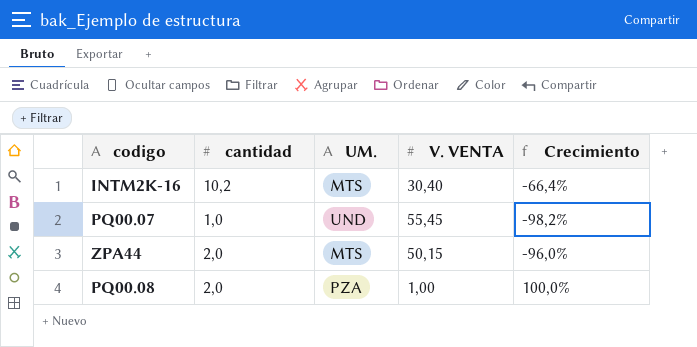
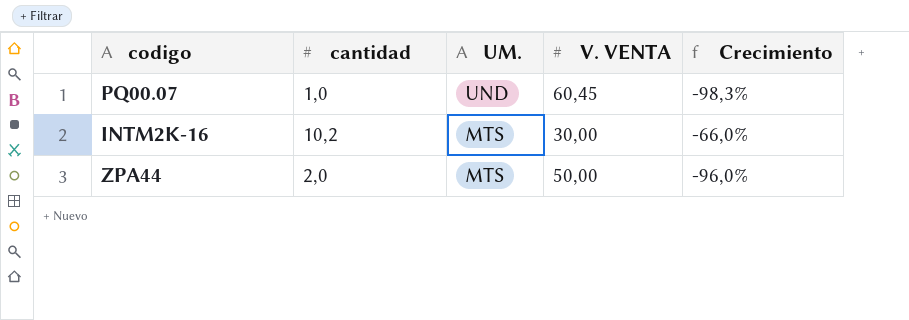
row order: none -> UM. descending
row PQ00.08: 2,0 | PZA | 1,00 | 100,0% -> none
PQ00.07 | V. VENTA: 55,45 -> 60,45
PQ00.07 | Crecimiento: -98,2% -> -98,3%
INTM2K-16 | V. VENTA: 30,40 -> 30,00
INTM2K-16 | Crecimiento: -66,4% -> -66,0%
ZPA44 | V. VENTA: 50,15 -> 50,00

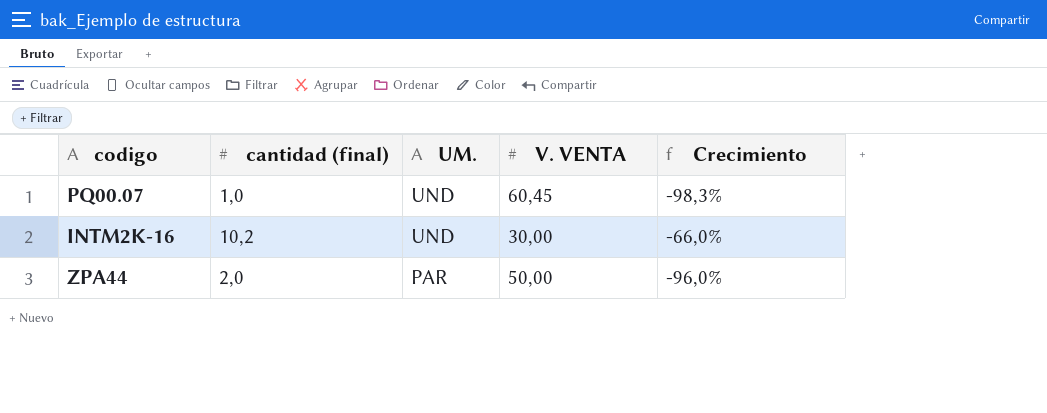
column name: cantidad -> cantidad (final)
INTM2K-16 | UM.: MTS -> UND
ZPA44 | UM.: MTS -> PAR

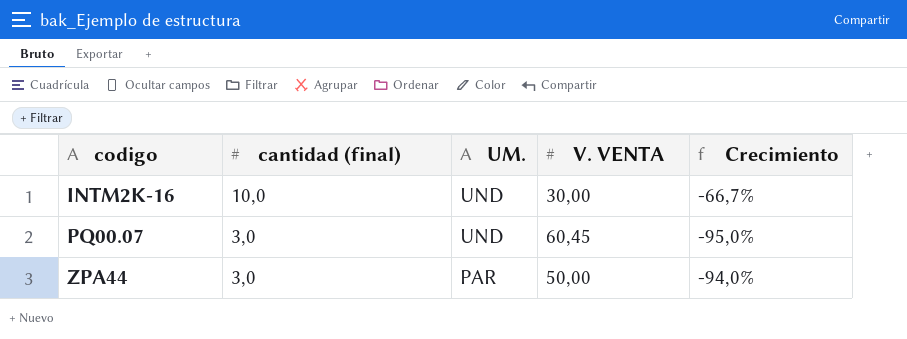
row order: UM. descending -> codigo ascending
INTM2K-16 | cantidad (final): 10,2 -> 10,0
INTM2K-16 | Crecimiento: -66,0% -> -66,7%
PQ00.07 | cantidad (final): 1,0 -> 3,0
PQ00.07 | Crecimiento: -98,3% -> -95,0%
ZPA44 | cantidad (final): 2,0 -> 3,0
ZPA44 | Crecimiento: -96,0% -> -94,0%

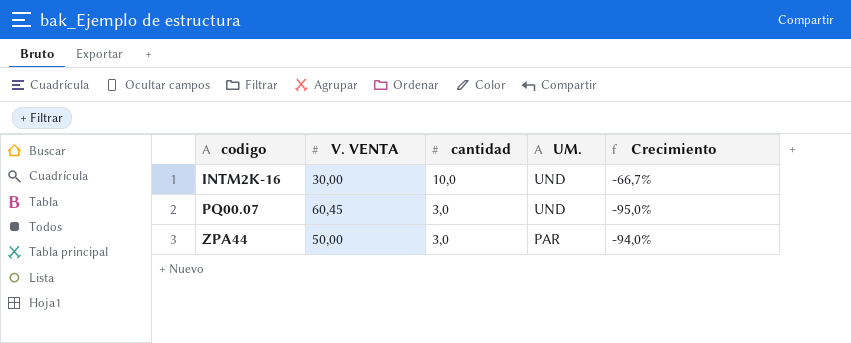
column V. VENTA | position: 4 -> 2
column name: cantidad (final) -> cantidad

